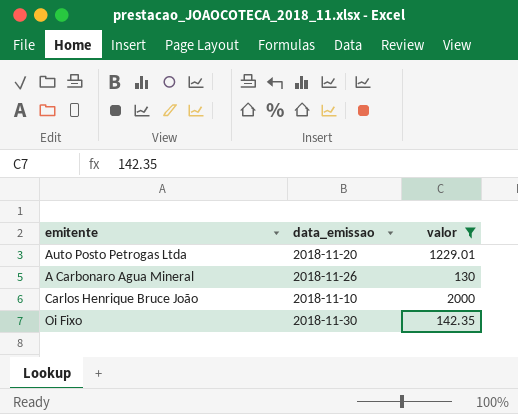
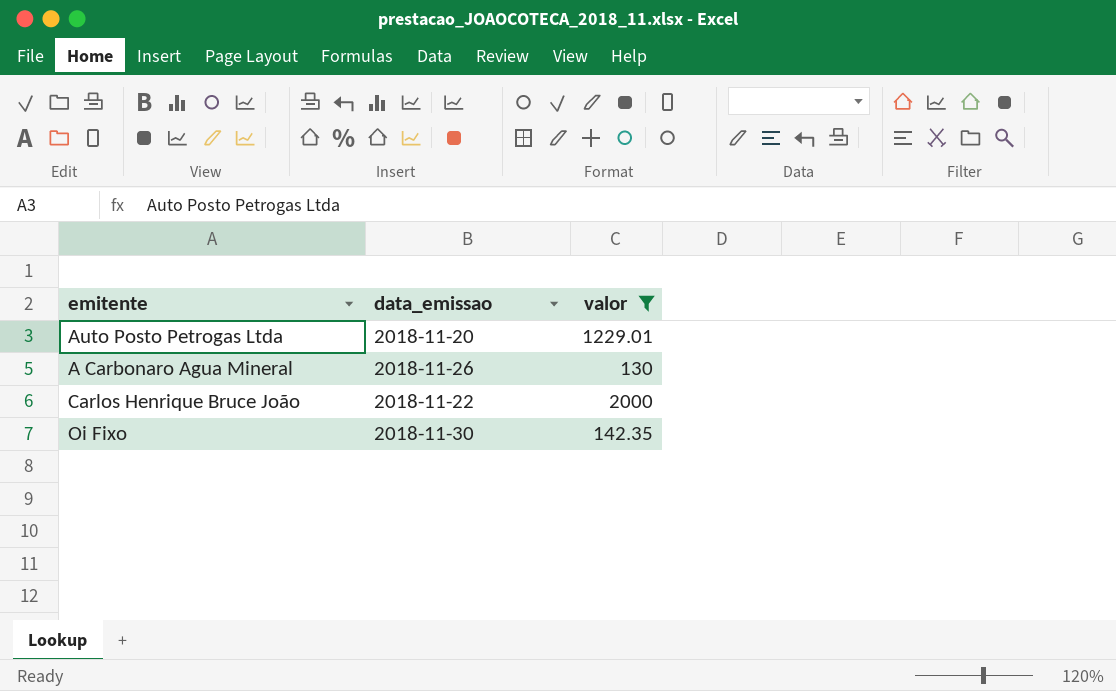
Carlos Henrique Bruce João | data_emissao: 2018-11-10 -> 2018-11-22

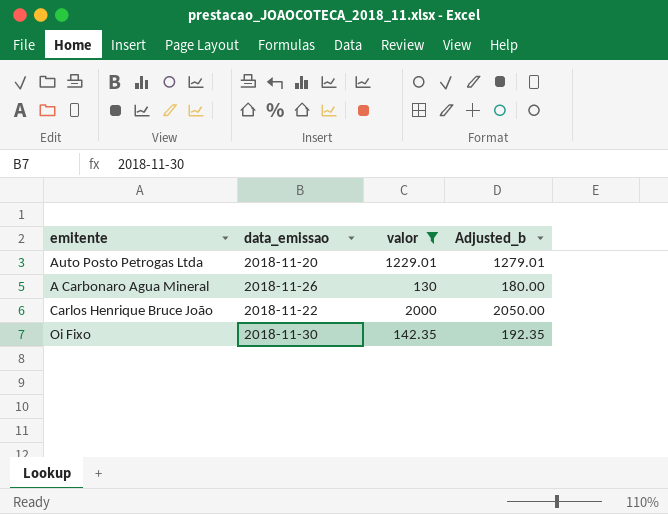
column Adjusted_b | formula: none -> [valor] + 50

